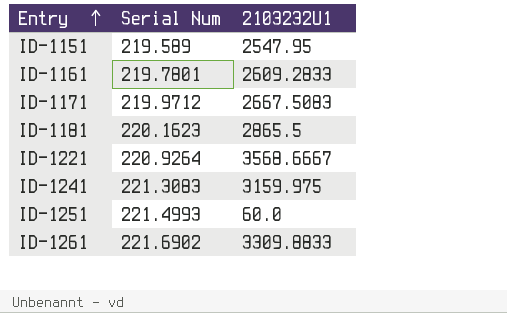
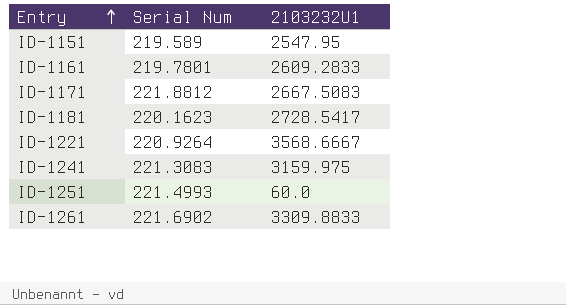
ID-1171 | Serial Num: 219.9712 -> 221.8812
ID-1181 | 2103232U1: 2865.5 -> 2728.5417

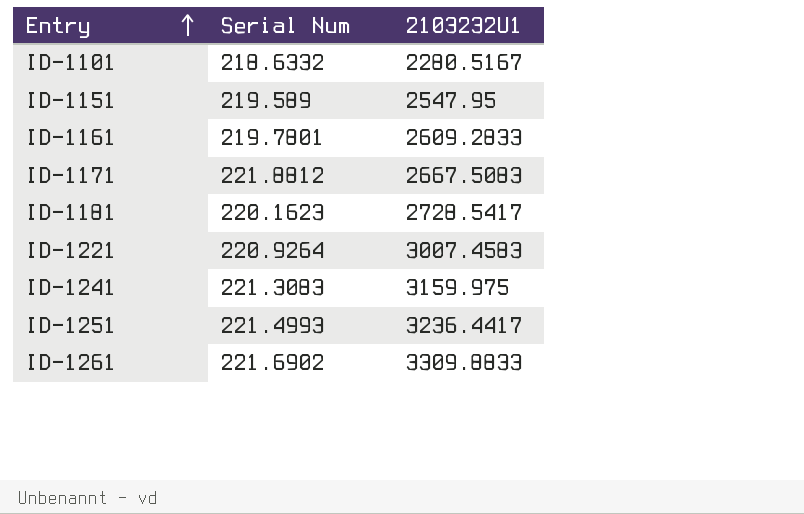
row ID-1101: none -> 218.6332 | 2280.5167
ID-1221 | 2103232U1: 3568.6667 -> 3007.4583
ID-1251 | 2103232U1: 60.0 -> 3236.4417

